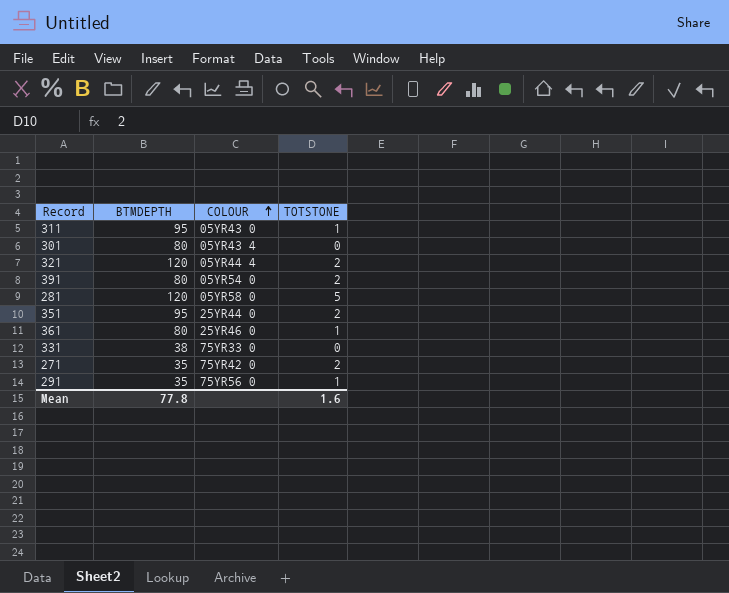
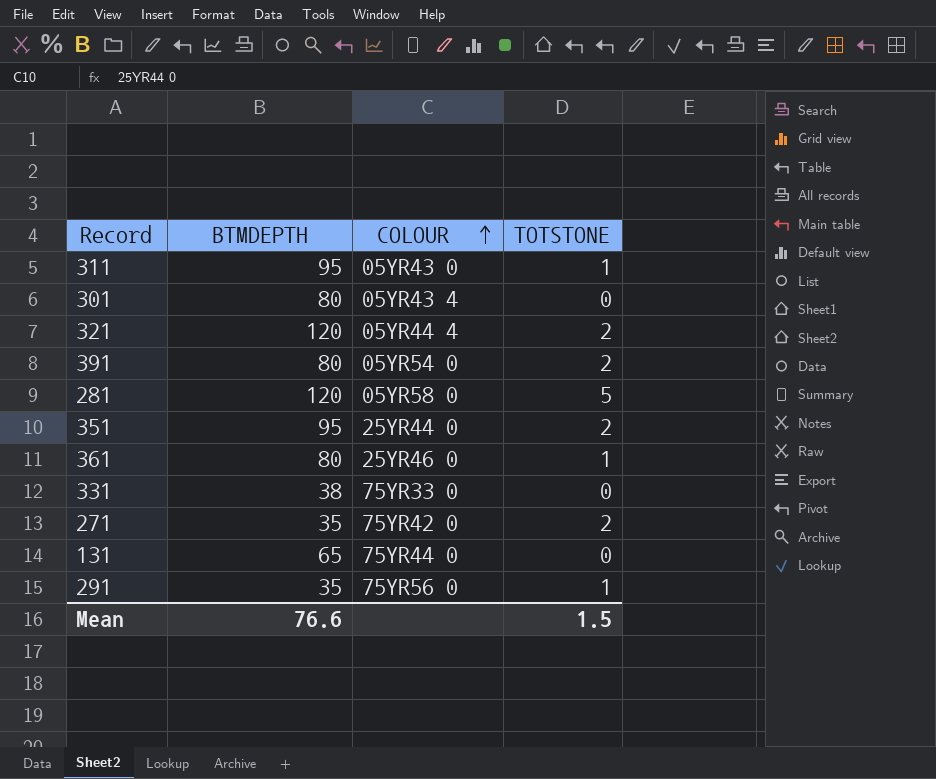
row 131: none -> 65 | 75YR44 0 | 0
Mean | BTMDEPTH: 77.8 -> 76.6
Mean | TOTSTONE: 1.6 -> 1.5

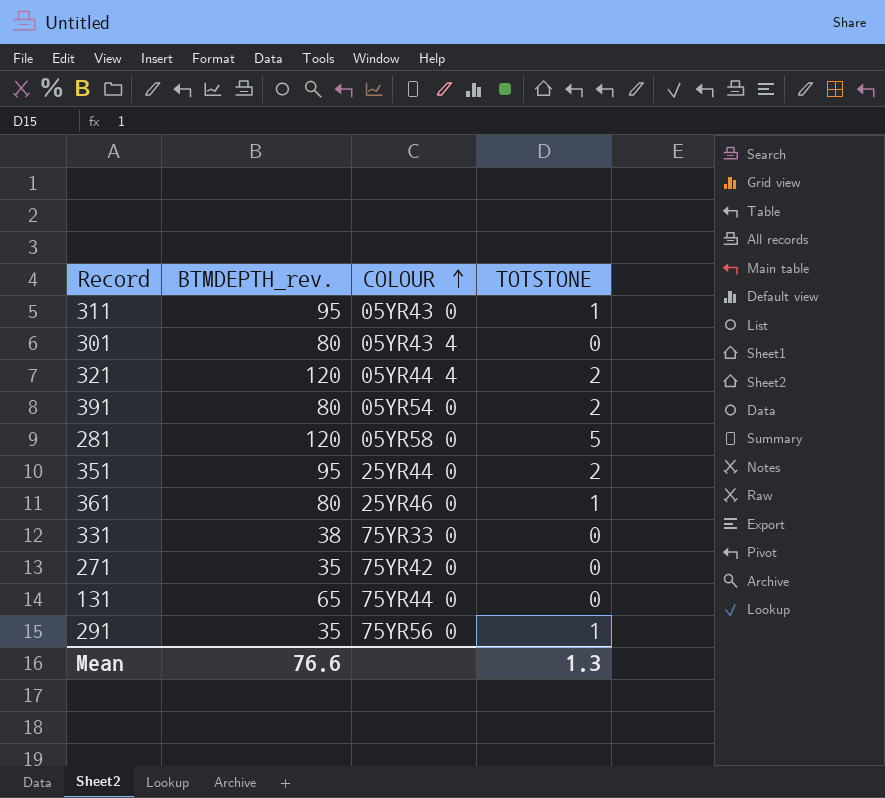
column name: BTMDEPTH -> BTMDEPTH_rev.
271 | TOTSTONE: 2 -> 0
Mean | TOTSTONE: 1.5 -> 1.3

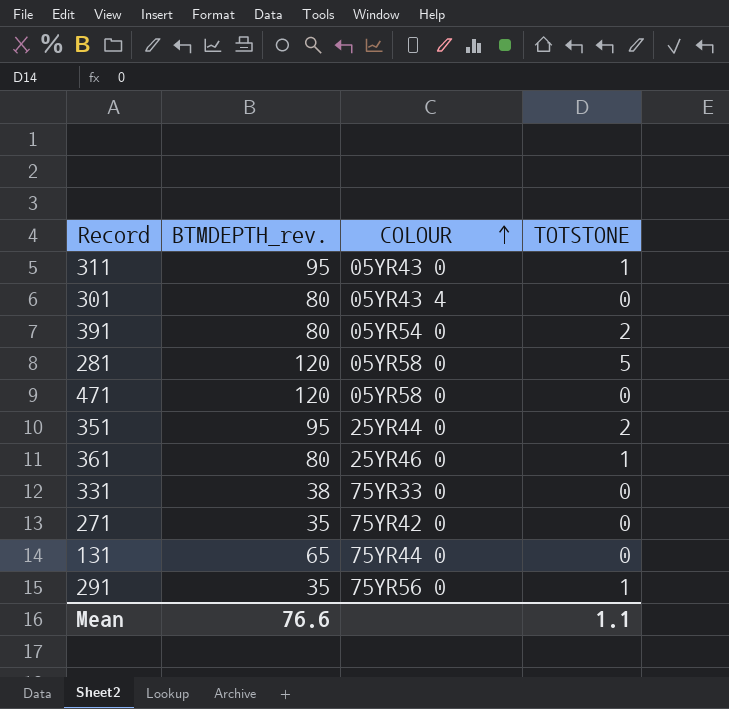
row 321: 120 | 05YR44 4 | 2 -> none
row 471: none -> 120 | 05YR58 0 | 0
Mean | TOTSTONE: 1.3 -> 1.1

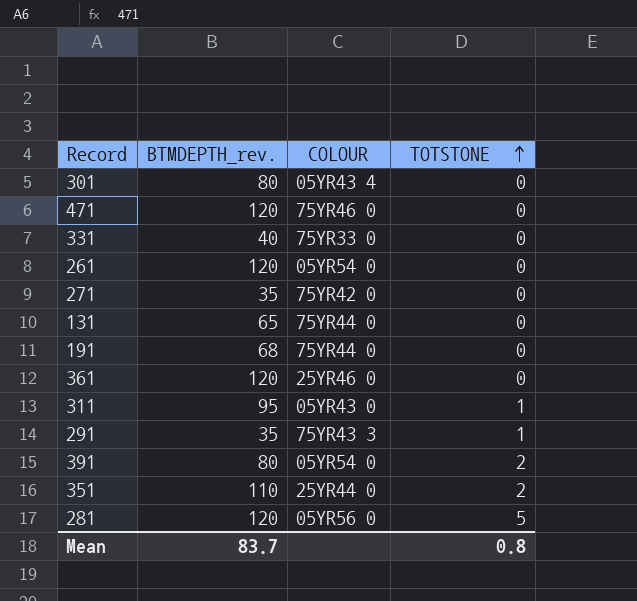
row order: COLOUR ascending -> TOTSTONE ascending
471 | COLOUR: 05YR58 0 -> 75YR46 0
331 | BTMDEPTH_rev.: 38 -> 40
row 261: none -> 120 | 05YR54 0 | 0
row 191: none -> 68 | 75YR44 0 | 0
361 | BTMDEPTH_rev.: 80 -> 120
361 | TOTSTONE: 1 -> 0
291 | COLOUR: 75YR56 0 -> 75YR43 3
351 | BTMDEPTH_rev.: 95 -> 110
281 | COLOUR: 05YR58 0 -> 05YR56 0
Mean | BTMDEPTH_rev.: 76.6 -> 83.7
Mean | TOTSTONE: 1.1 -> 0.8

